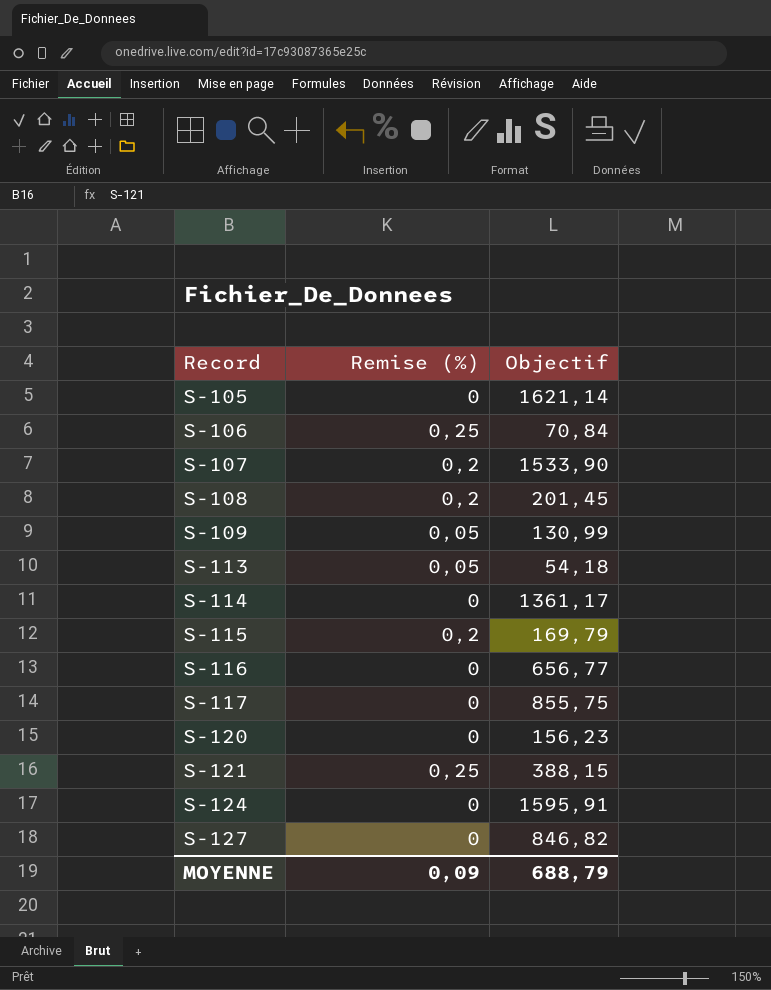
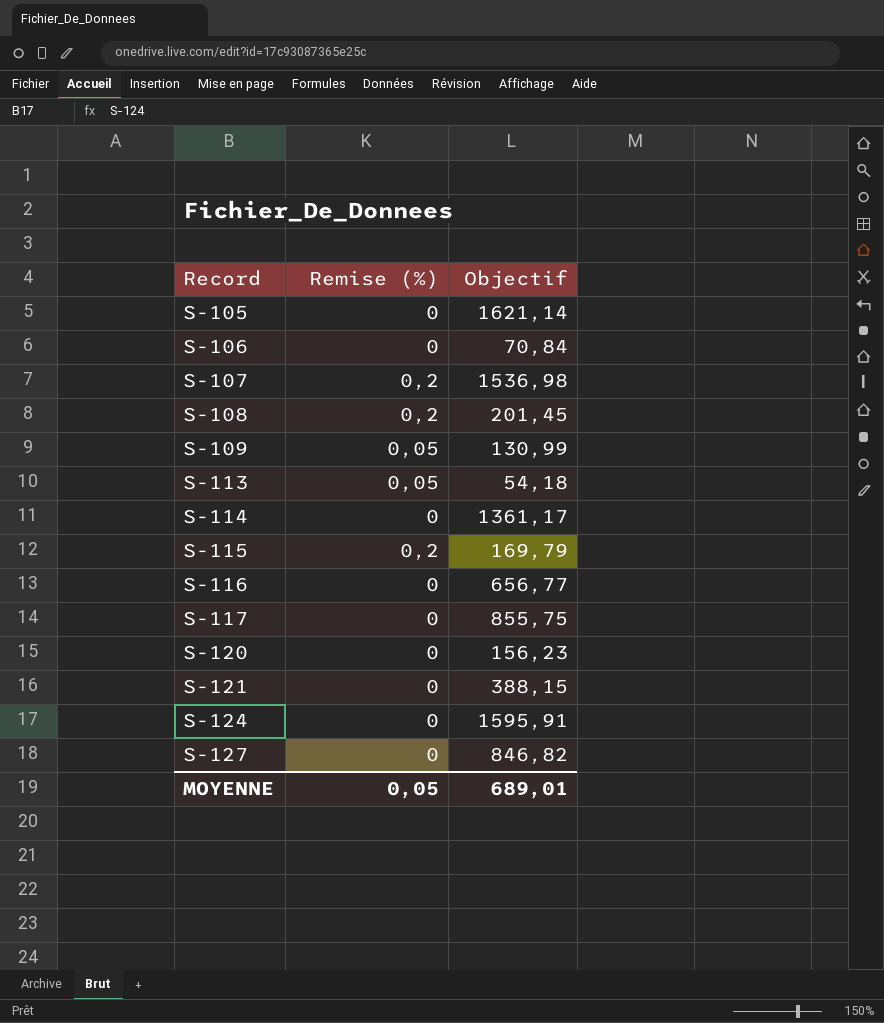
S-106 | Remise (%): 0,25 -> 0
S-107 | Objectif: 1533,90 -> 1536,98
S-121 | Remise (%): 0,25 -> 0
MOYENNE | Remise (%): 0,09 -> 0,05
MOYENNE | Objectif: 688,79 -> 689,01

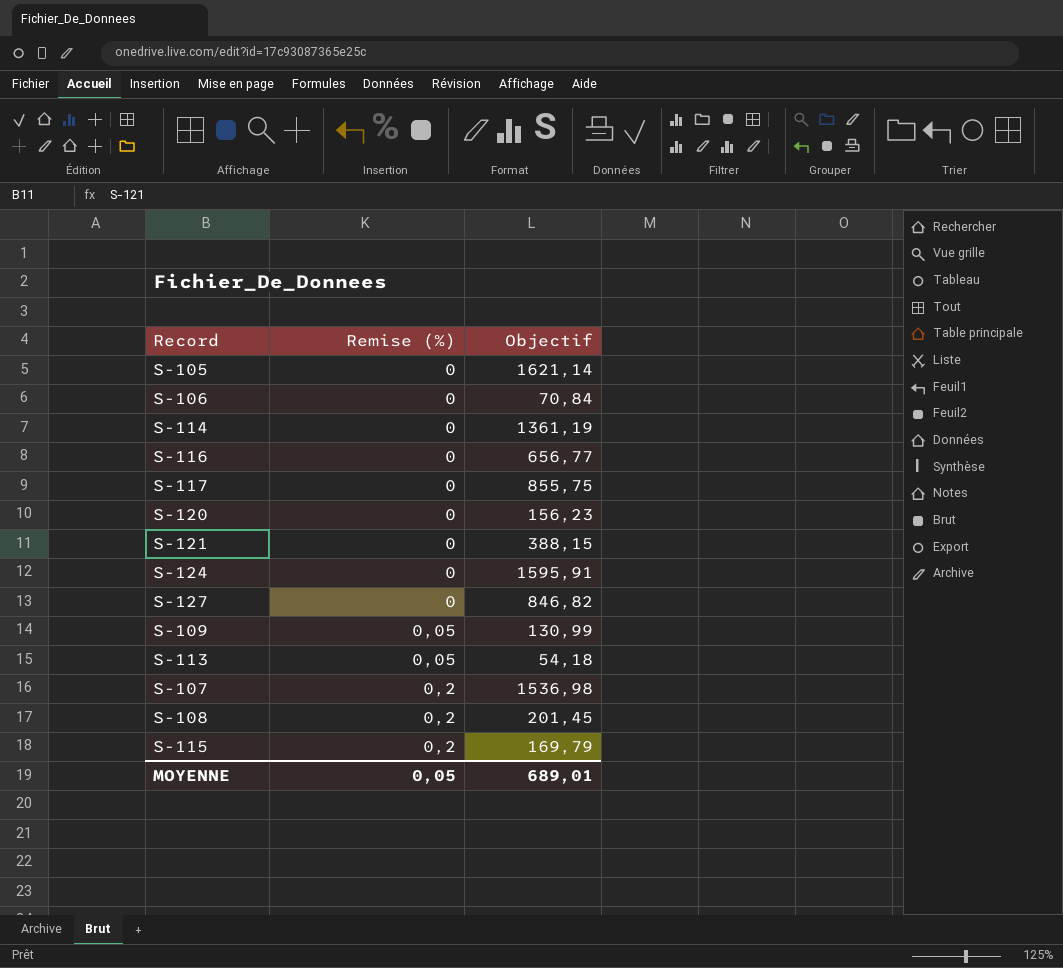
row order: Record ascending -> Remise (%) ascending
S-114 | Objectif: 1361,17 -> 1361,19

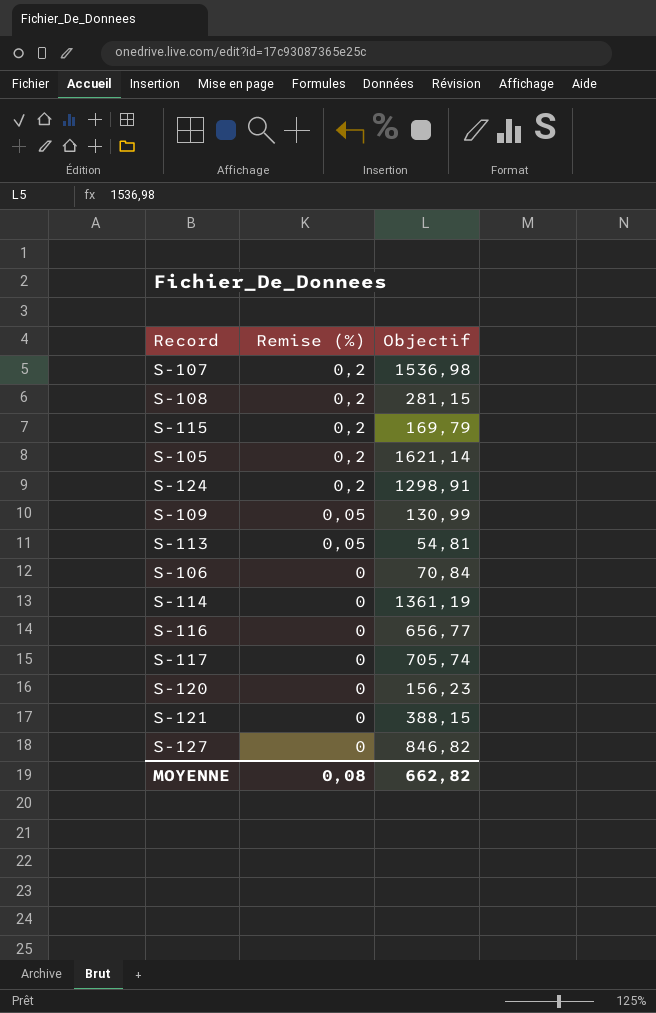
row order: Remise (%) ascending -> Remise (%) descending
S-108 | Objectif: 201,45 -> 281,15
S-105 | Remise (%): 0 -> 0,2
S-124 | Remise (%): 0 -> 0,2
S-124 | Objectif: 1595,91 -> 1298,91
S-113 | Objectif: 54,18 -> 54,81
S-117 | Objectif: 855,75 -> 705,74
MOYENNE | Remise (%): 0,05 -> 0,08
MOYENNE | Objectif: 689,01 -> 662,82

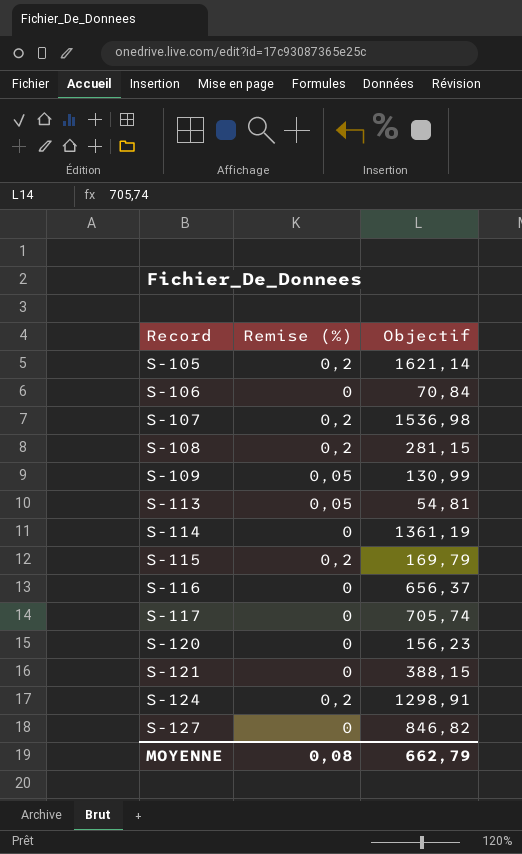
row order: Remise (%) descending -> Record ascending
S-116 | Objectif: 656,77 -> 656,37
MOYENNE | Objectif: 662,82 -> 662,79

